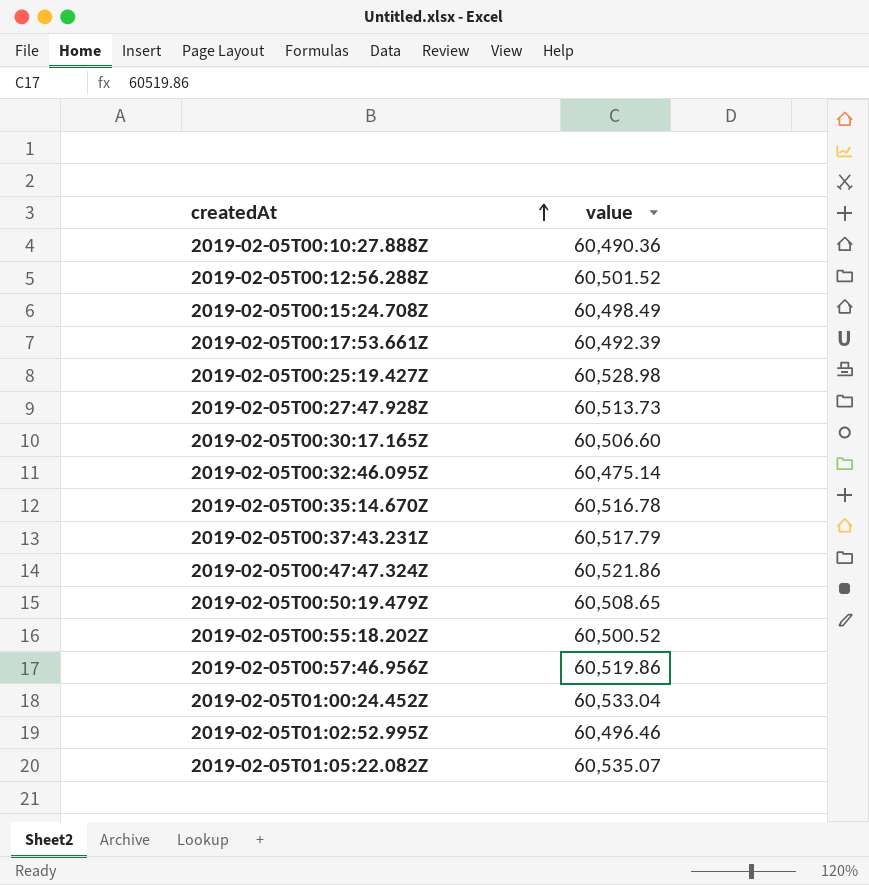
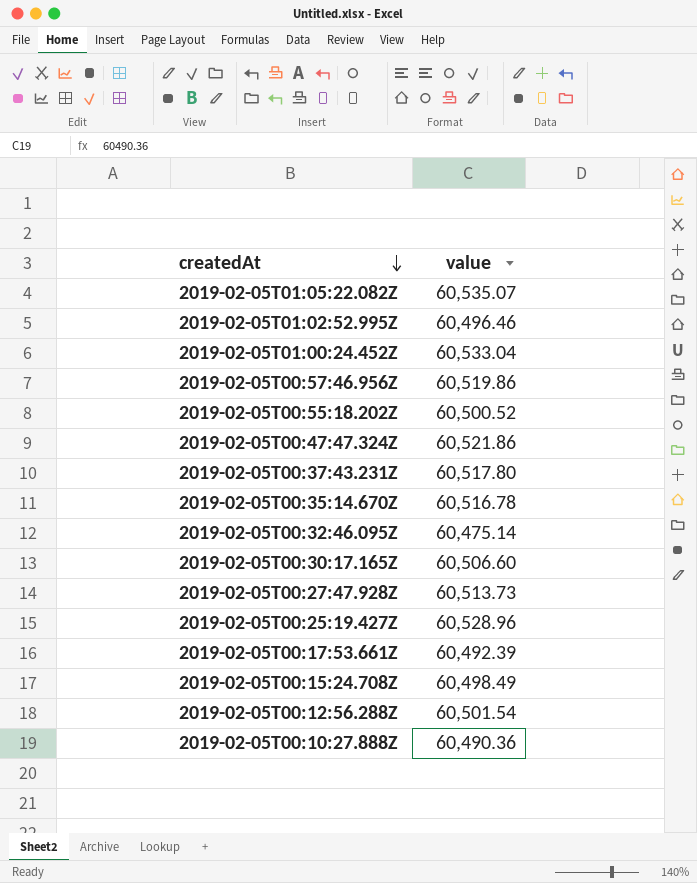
row order: createdAt ascending -> createdAt descending
row 2019-02-05T00:50:19.479Z: 60,508.65 -> none
2019-02-05T00:37:43.231Z | value: 60,517.79 -> 60,517.80
2019-02-05T00:25:19.427Z | value: 60,528.98 -> 60,528.96
2019-02-05T00:12:56.288Z | value: 60,501.52 -> 60,501.54

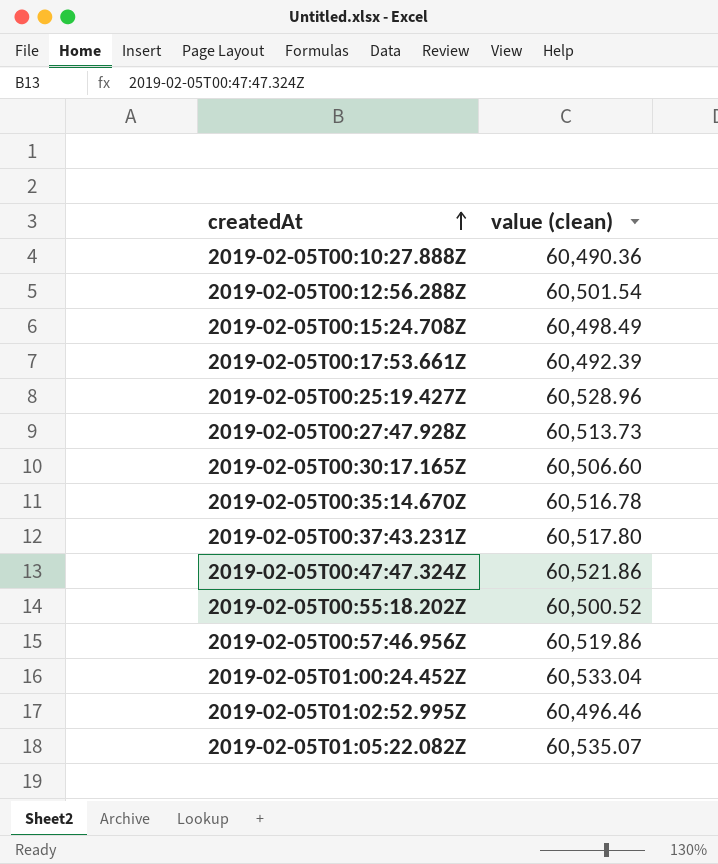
row order: createdAt descending -> createdAt ascending
column name: value -> value (clean)
row 2019-02-05T00:32:46.095Z: 60,475.14 -> none

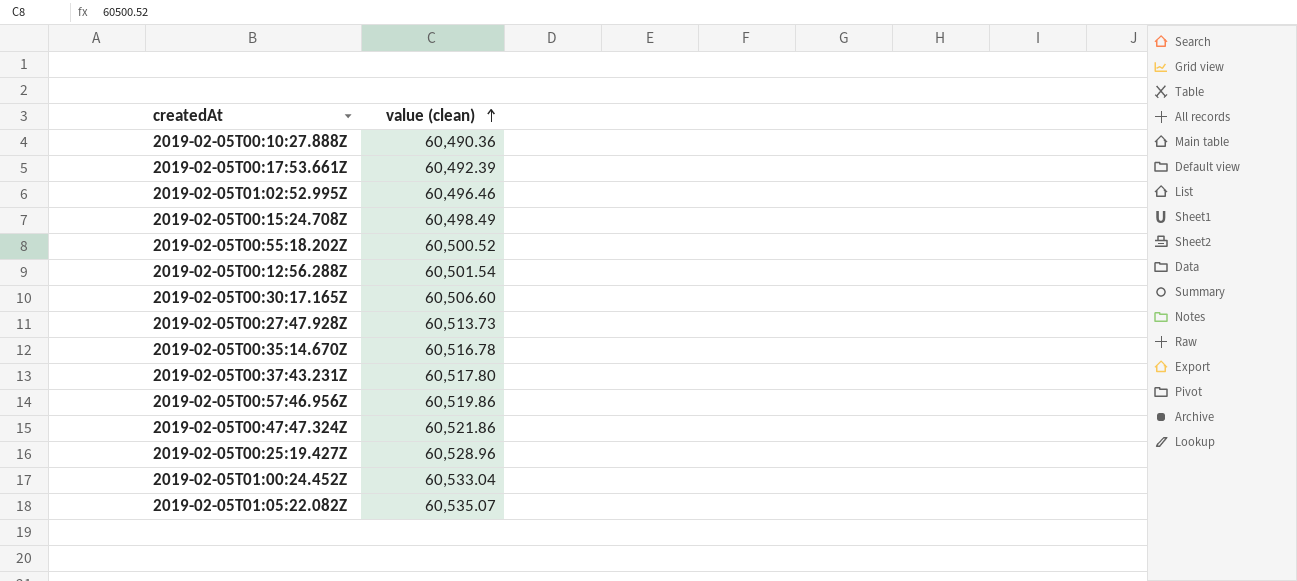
row order: createdAt ascending -> value (clean) ascending

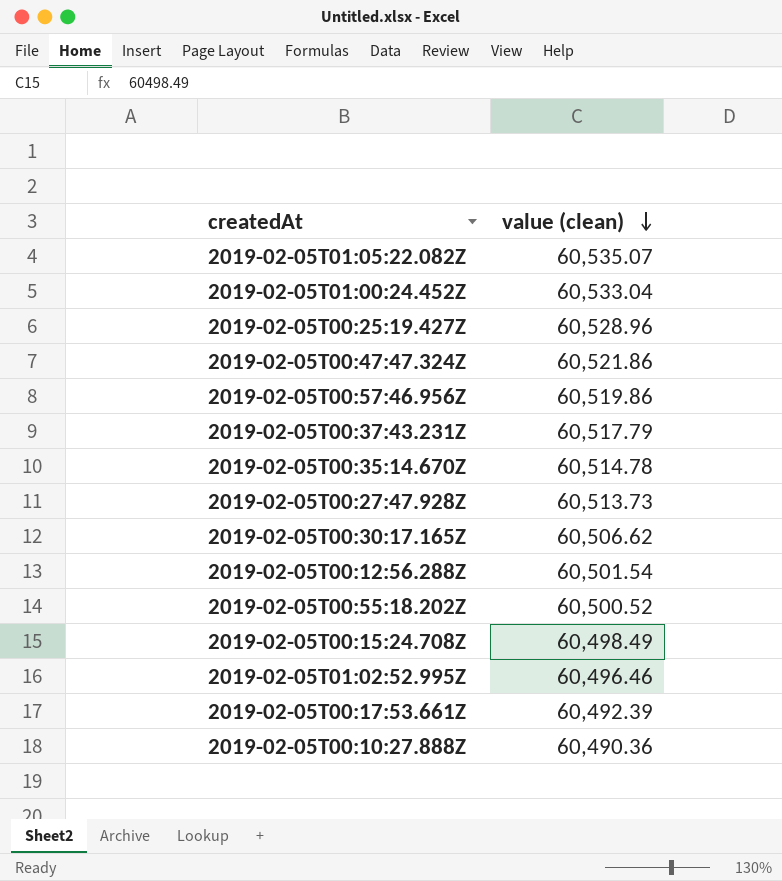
row order: value (clean) ascending -> value (clean) descending
2019-02-05T00:37:43.231Z | value (clean): 60,517.80 -> 60,517.79
2019-02-05T00:35:14.670Z | value (clean): 60,516.78 -> 60,514.78
2019-02-05T00:30:17.165Z | value (clean): 60,506.60 -> 60,506.62

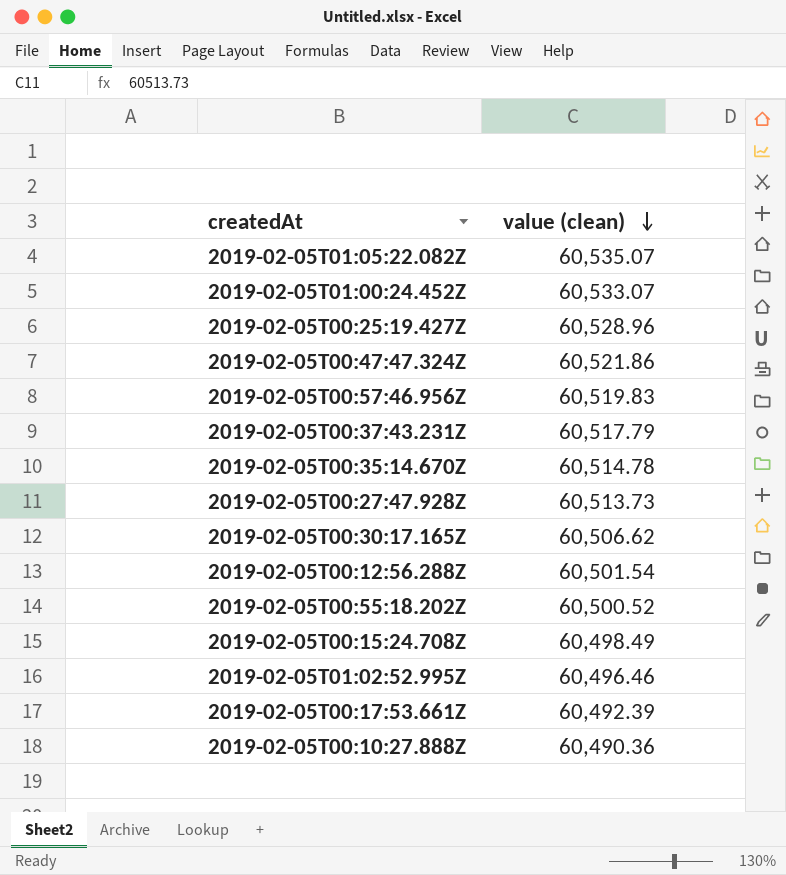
2019-02-05T01:00:24.452Z | value (clean): 60,533.04 -> 60,533.07
2019-02-05T00:57:46.956Z | value (clean): 60,519.86 -> 60,519.83

